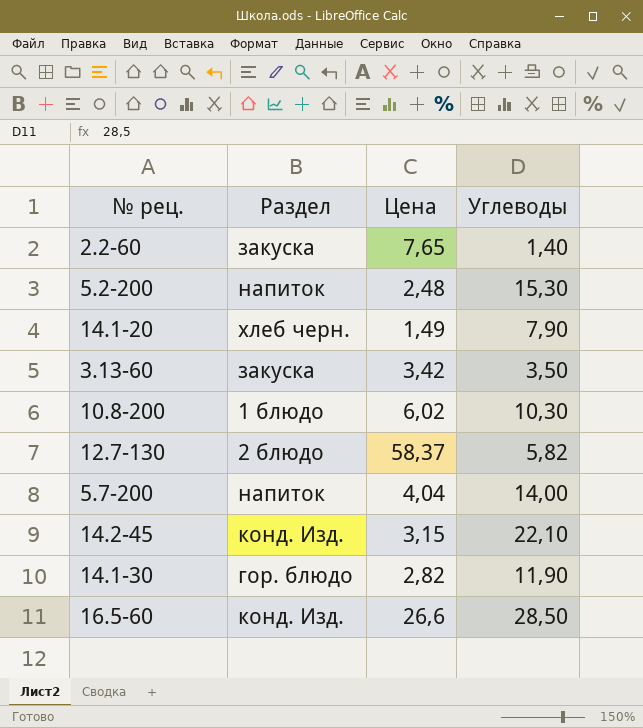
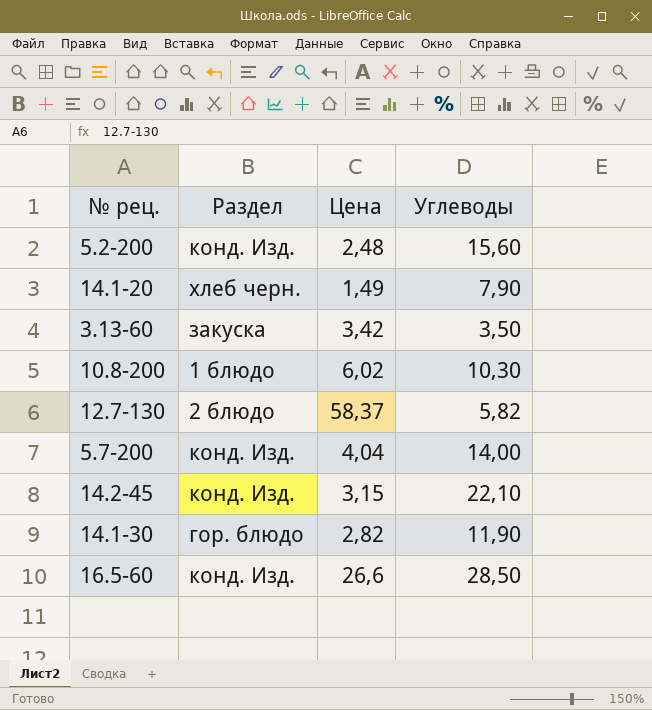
row 2.2-60: закуска | 7,65 | 1,40 -> none
5.2-200 | Раздел: напиток -> конд. Изд.
5.2-200 | Углеводы: 15,30 -> 15,60
5.7-200 | Раздел: напиток -> конд. Изд.

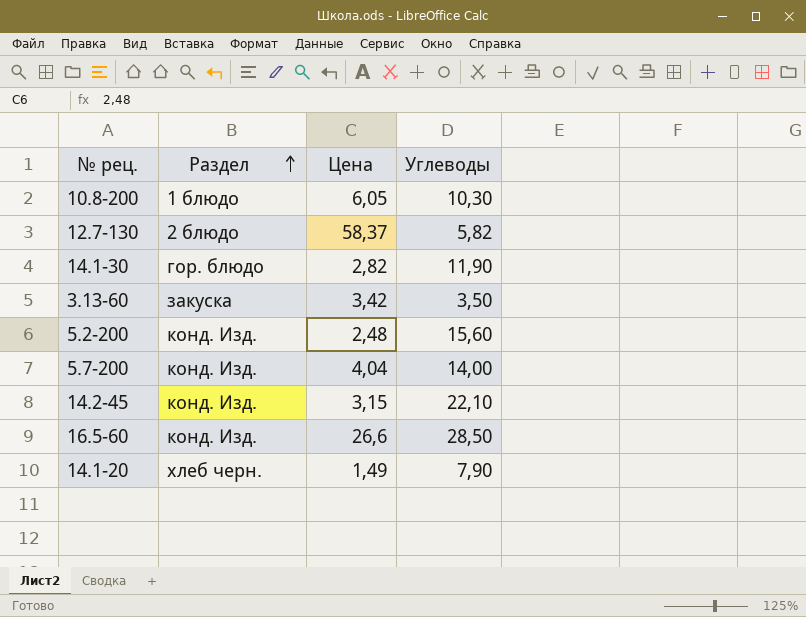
row order: none -> Раздел ascending
10.8-200 | Цена: 6,02 -> 6,05

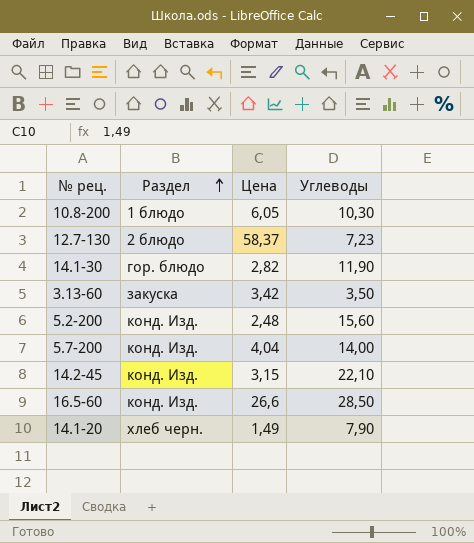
12.7-130 | Углеводы: 5,82 -> 7,23

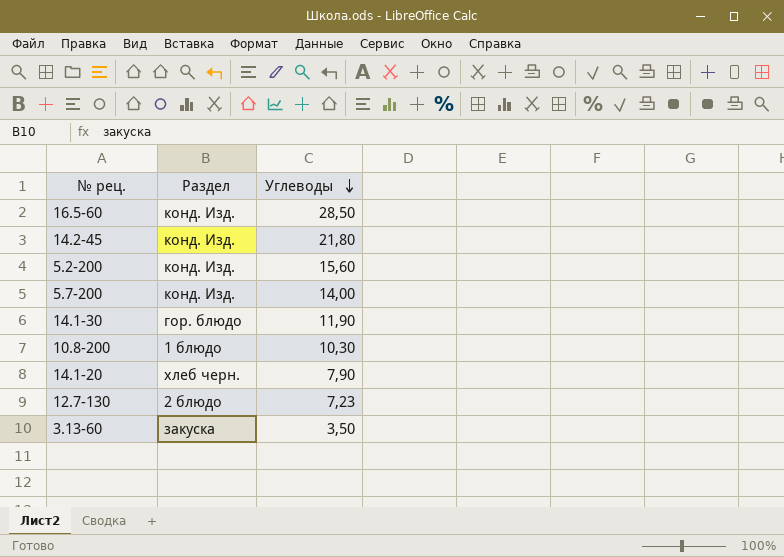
row order: Раздел ascending -> Углеводы descending
column Цена | position: 3 -> none
14.2-45 | Углеводы: 22,10 -> 21,80

